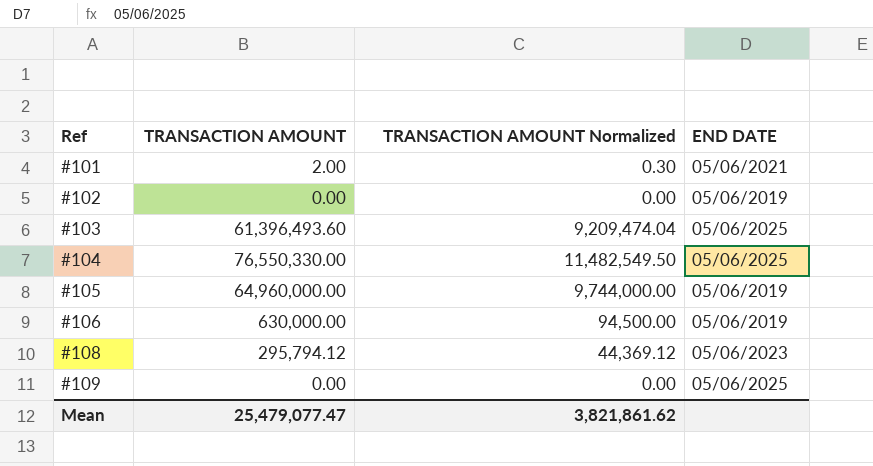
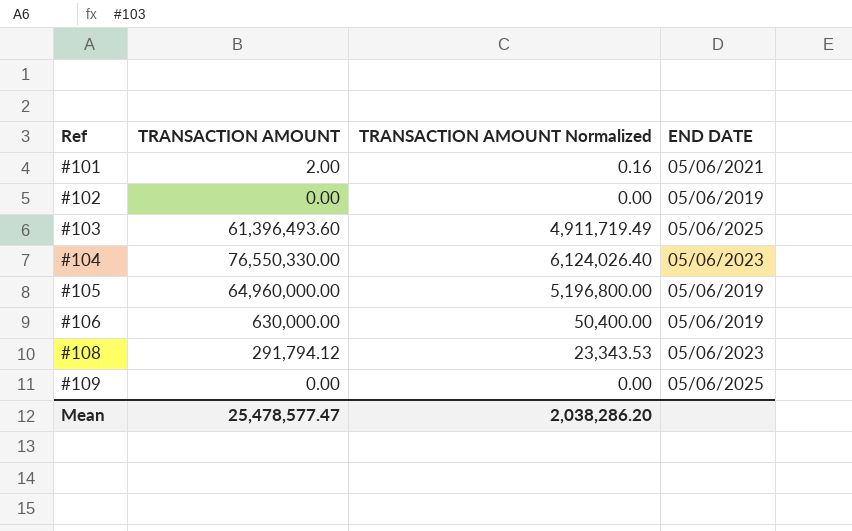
column TRANSACTION AMOUNT Normalized | formula: [TRANSACTION AMOUNT] * 0.15 -> [TRANSACTION AMOUNT] * 0.08
#104 | END DATE: 05/06/2025 -> 05/06/2023
#108 | TRANSACTION AMOUNT: 295,794.12 -> 291,794.12
Mean | TRANSACTION AMOUNT: 25,479,077.47 -> 25,478,577.47
Mean | TRANSACTION AMOUNT Normalized: 3,821,861.62 -> 2,038,286.20

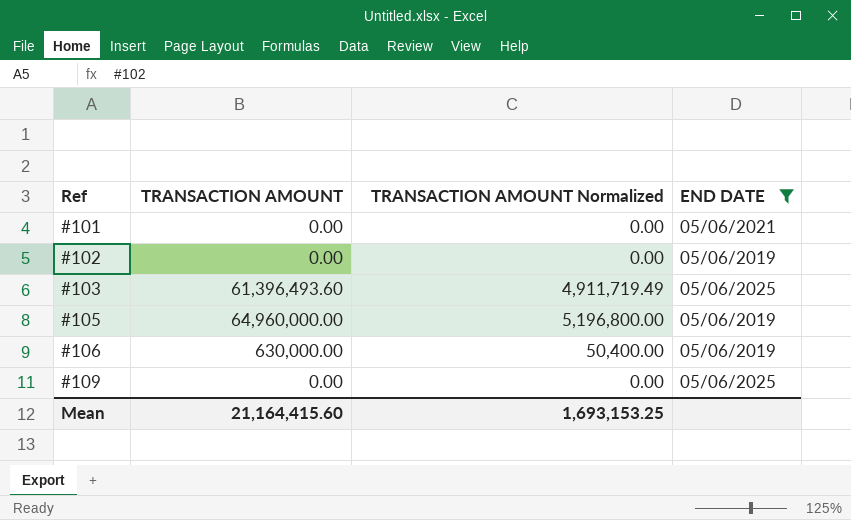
filter: none -> END DATE != 05/06/2023
#101 | TRANSACTION AMOUNT: 2.00 -> 0.00
#101 | TRANSACTION AMOUNT Normalized: 0.16 -> 0.00
Mean | TRANSACTION AMOUNT: 25,478,577.47 -> 21,164,415.60
Mean | TRANSACTION AMOUNT Normalized: 2,038,286.20 -> 1,693,153.25

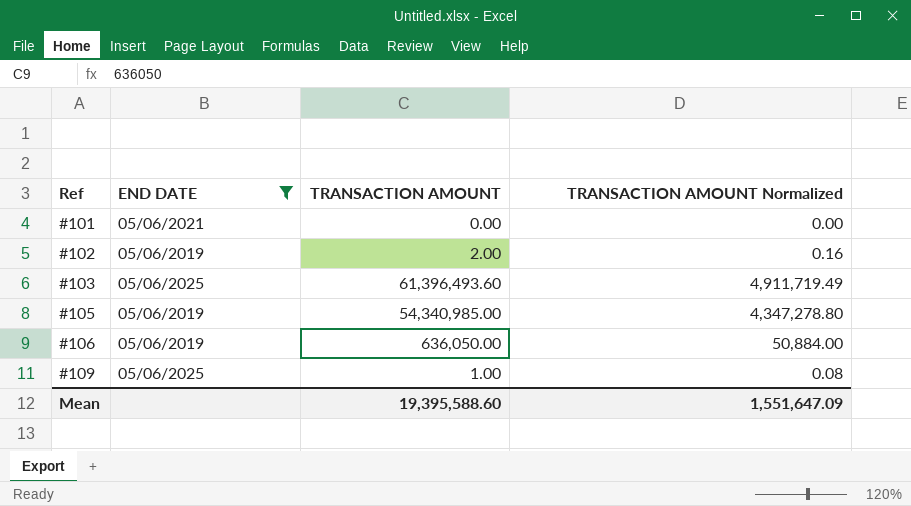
column END DATE | position: 4 -> 2
#102 | TRANSACTION AMOUNT: 0.00 -> 2.00
#102 | TRANSACTION AMOUNT Normalized: 0.00 -> 0.16
#105 | TRANSACTION AMOUNT: 64,960,000.00 -> 54,340,985.00
#105 | TRANSACTION AMOUNT Normalized: 5,196,800.00 -> 4,347,278.80
#106 | TRANSACTION AMOUNT: 630,000.00 -> 636,050.00
#106 | TRANSACTION AMOUNT Normalized: 50,400.00 -> 50,884.00
#109 | TRANSACTION AMOUNT: 0.00 -> 1.00
#109 | TRANSACTION AMOUNT Normalized: 0.00 -> 0.08
Mean | TRANSACTION AMOUNT: 21,164,415.60 -> 19,395,588.60
Mean | TRANSACTION AMOUNT Normalized: 1,693,153.25 -> 1,551,647.09

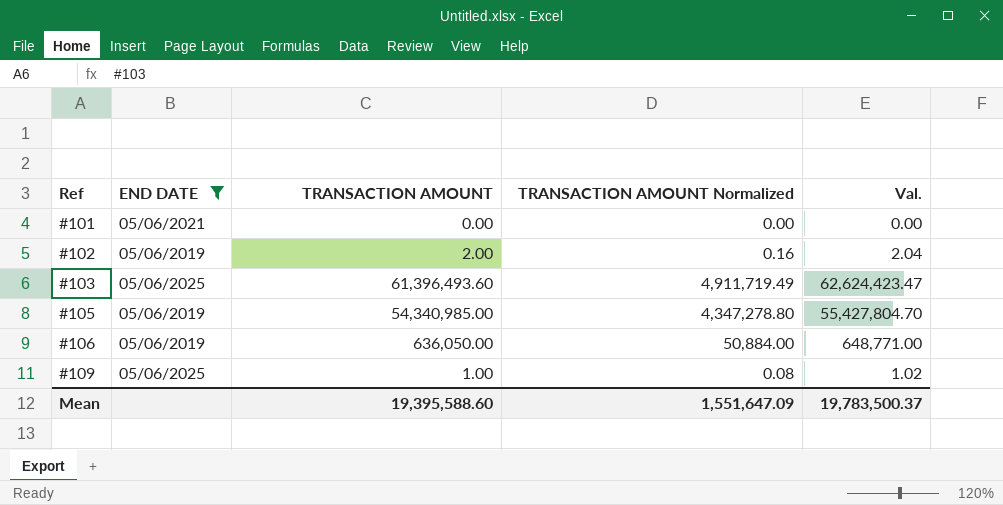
column Val. | formula: none -> [TRANSACTION AMOUNT] * 1.02

